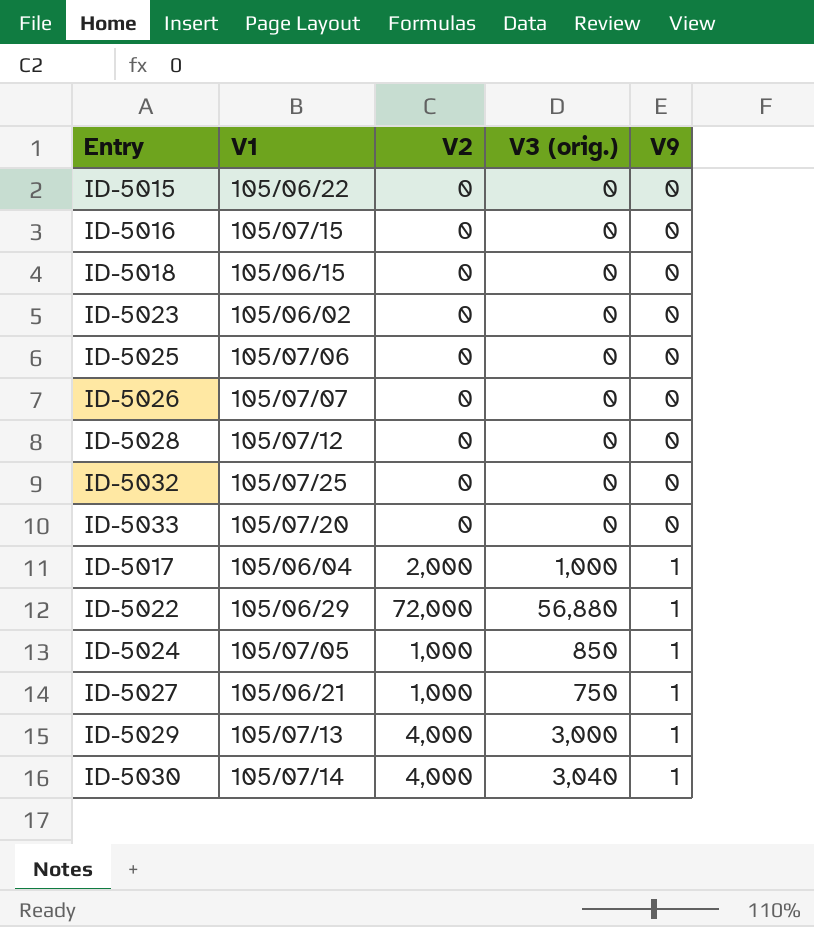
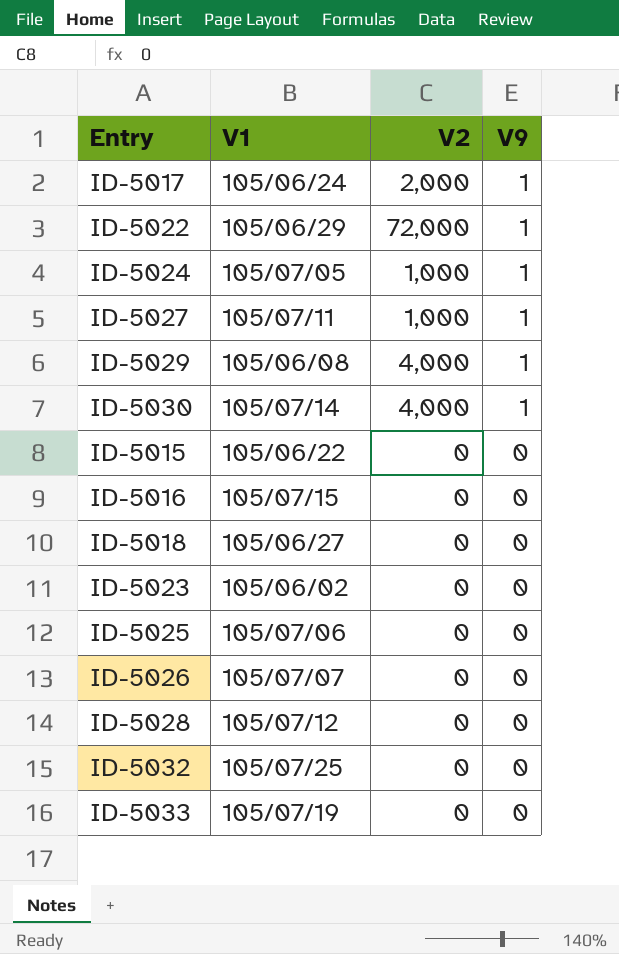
row order: V9 ascending -> V9 descending
column V3 (orig.) | position: 4 -> none
ID-5017 | V1: 105/06/04 -> 105/06/24
ID-5027 | V1: 105/06/21 -> 105/07/11
ID-5029 | V1: 105/07/13 -> 105/06/08
ID-5018 | V1: 105/06/15 -> 105/06/27
ID-5033 | V1: 105/07/20 -> 105/07/19

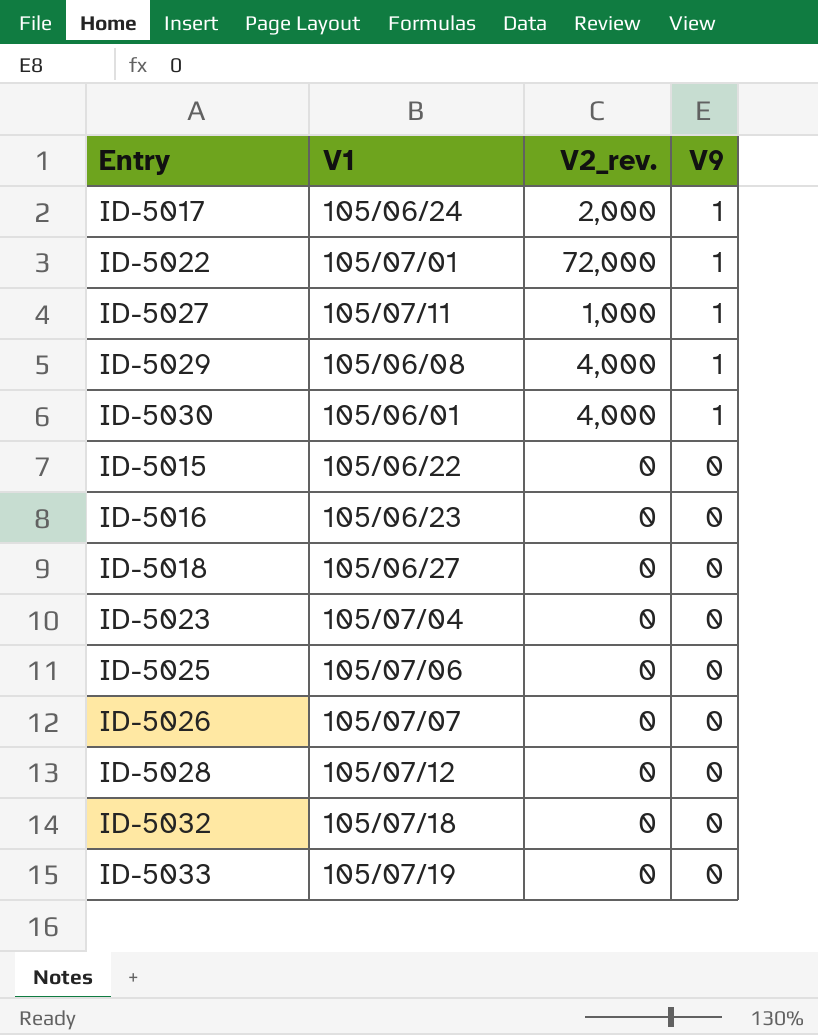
column name: V2 -> V2_rev.
row ID-5024: 105/07/05 | 1,000 | 1 -> none
ID-5022 | V1: 105/06/29 -> 105/07/01
ID-5030 | V1: 105/07/14 -> 105/06/01
ID-5016 | V1: 105/07/15 -> 105/06/23
ID-5023 | V1: 105/06/02 -> 105/07/04
ID-5032 | V1: 105/07/25 -> 105/07/18

